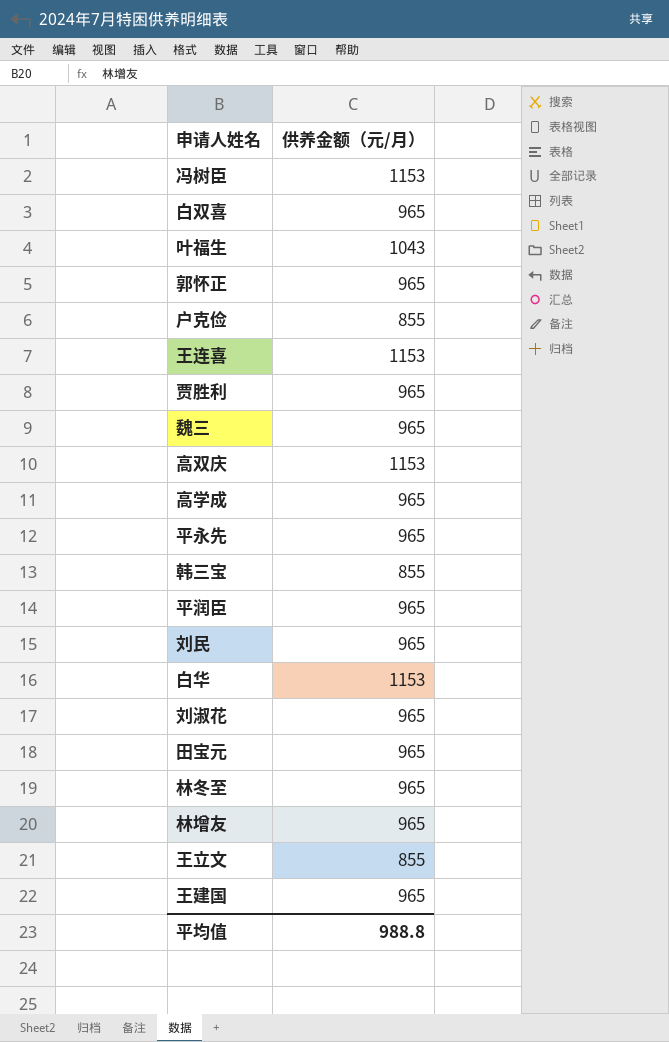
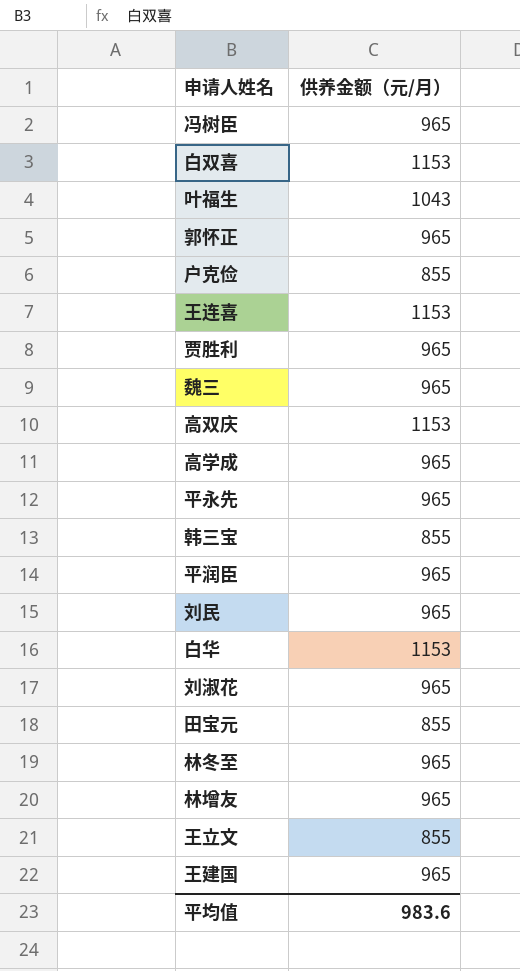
冯树臣 | 供养金额（元/月）: 1153 -> 965
白双喜 | 供养金额（元/月）: 965 -> 1153
田宝元 | 供养金额（元/月）: 965 -> 855
平均值 | 供养金额（元/月）: 988.8 -> 983.6

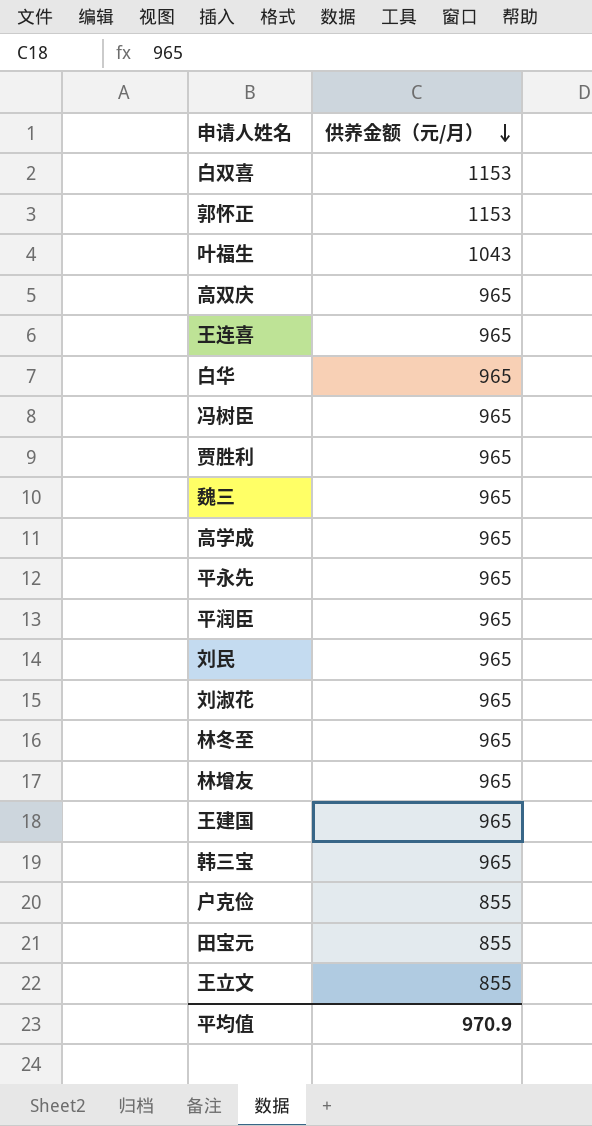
row order: none -> 供养金额（元/月） descending
郭怀正 | 供养金额（元/月）: 965 -> 1153
高双庆 | 供养金额（元/月）: 1153 -> 965
王连喜 | 供养金额（元/月）: 1153 -> 965
白华 | 供养金额（元/月）: 1153 -> 965
韩三宝 | 供养金额（元/月）: 855 -> 965
平均值 | 供养金额（元/月）: 983.6 -> 970.9

